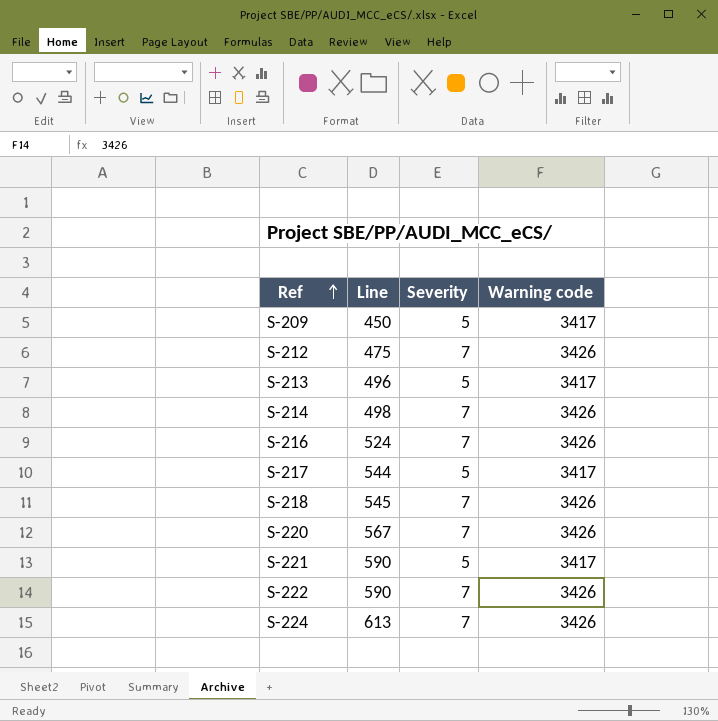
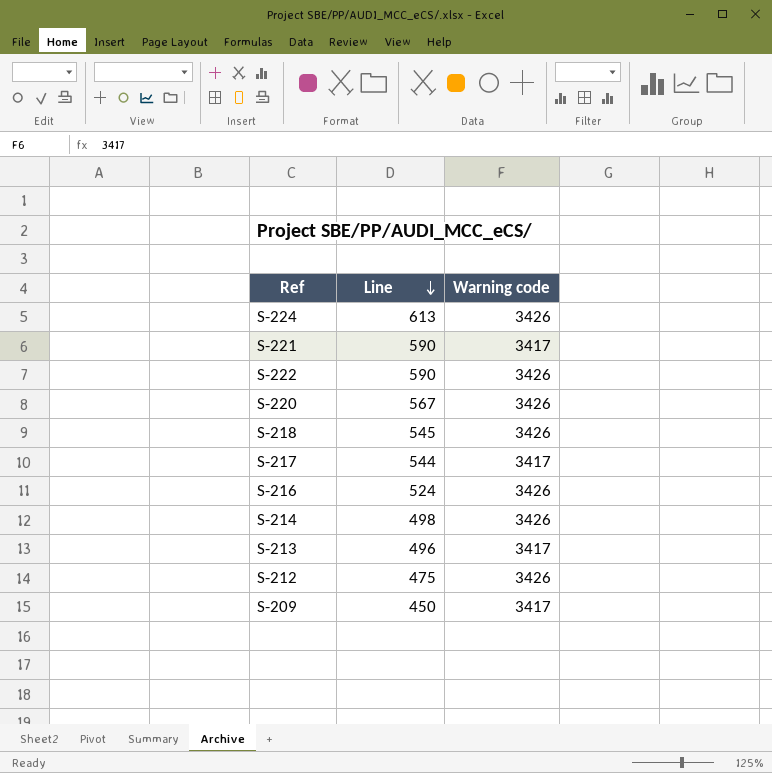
row order: Ref ascending -> Line descending
column Severity | position: 3 -> none

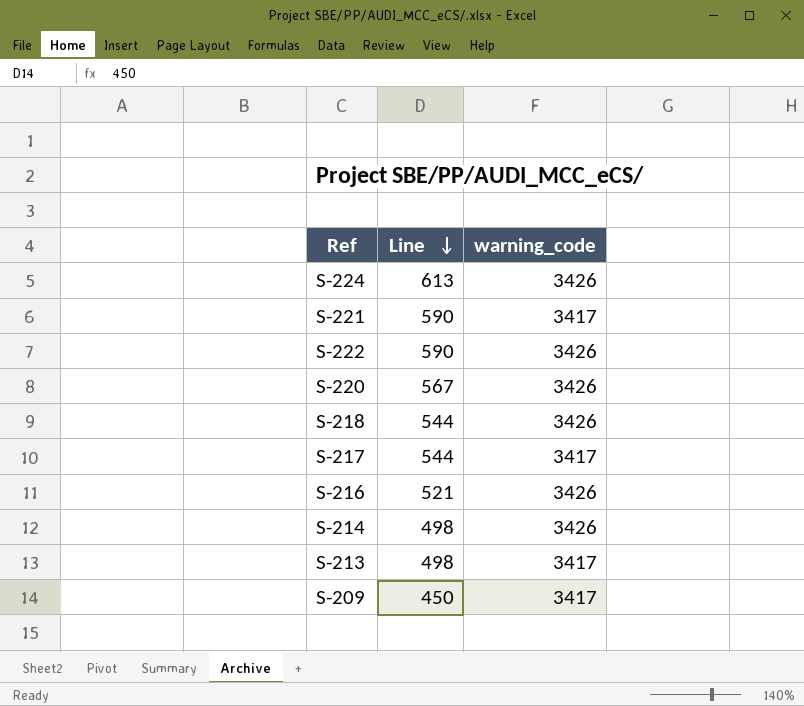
column name: Warning code -> warning_code
row S-212: 475 | 3426 -> none
S-218 | Line: 545 -> 544
S-216 | Line: 524 -> 521
S-213 | Line: 496 -> 498

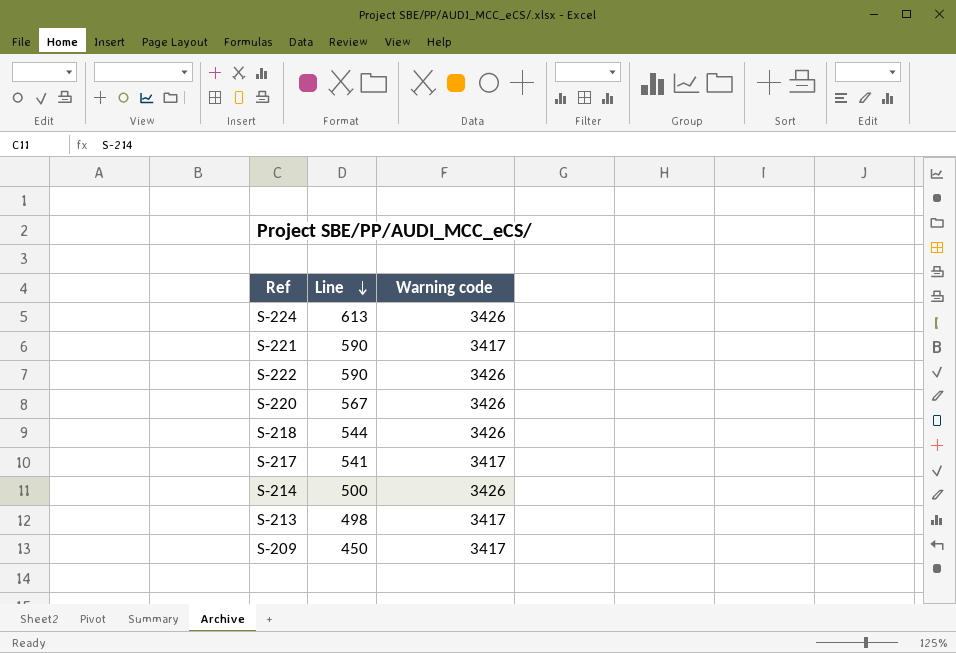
column name: warning_code -> Warning code
row S-216: 521 | 3426 -> none
S-217 | Line: 544 -> 541
S-214 | Line: 498 -> 500

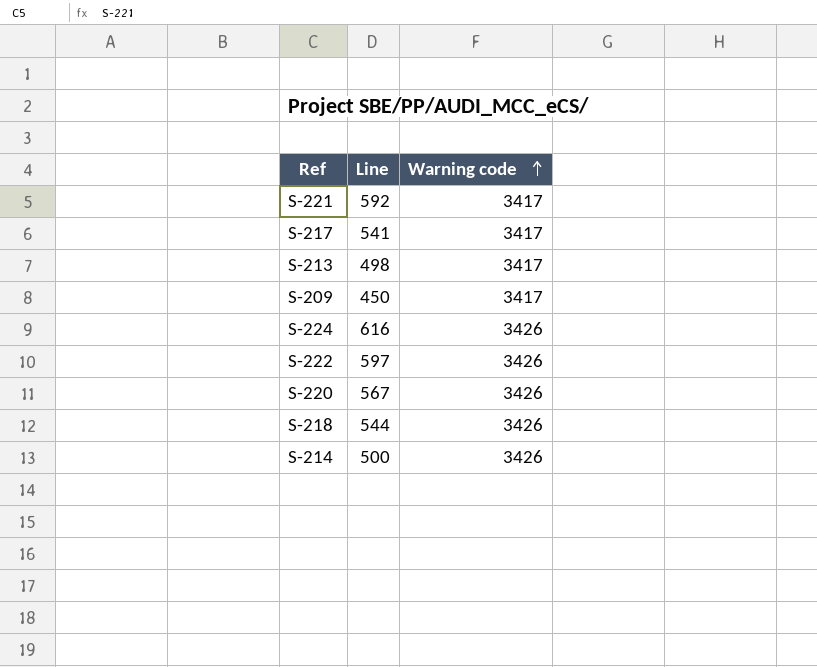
row order: Line descending -> Warning code ascending
S-221 | Line: 590 -> 592
S-224 | Line: 613 -> 616
S-222 | Line: 590 -> 597

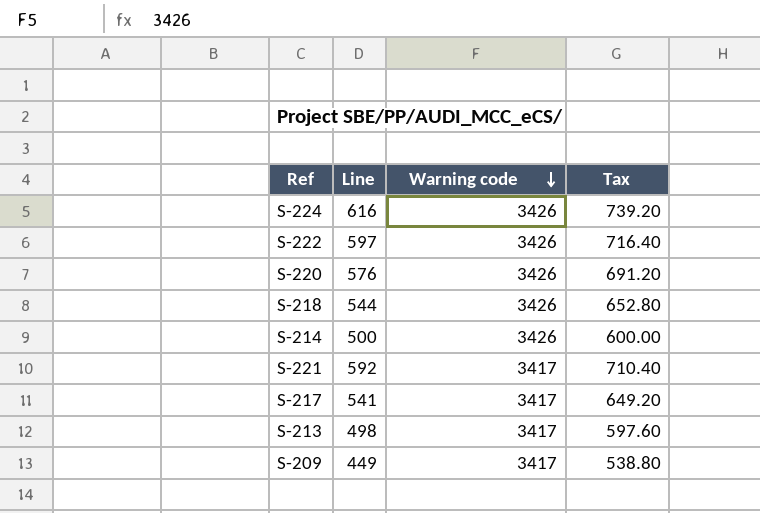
row order: Warning code ascending -> Warning code descending
column Tax | formula: none -> [Line] * 1.2
S-220 | Line: 567 -> 576
S-209 | Line: 450 -> 449

